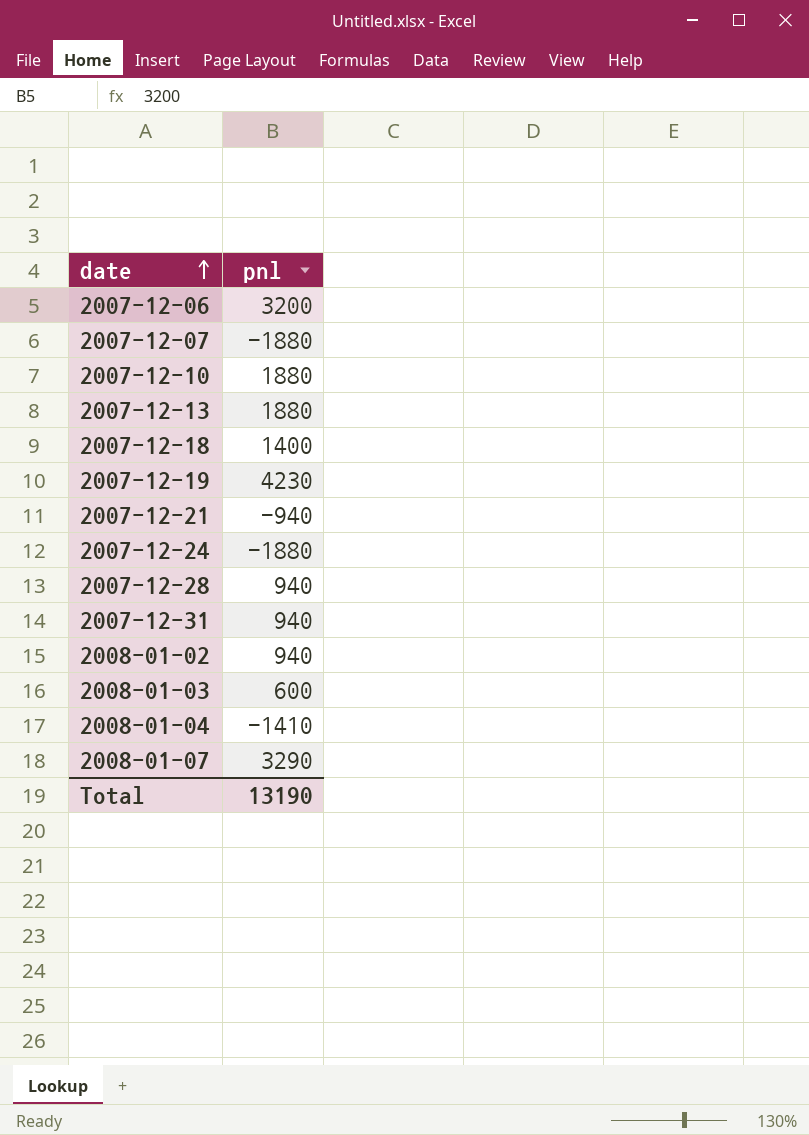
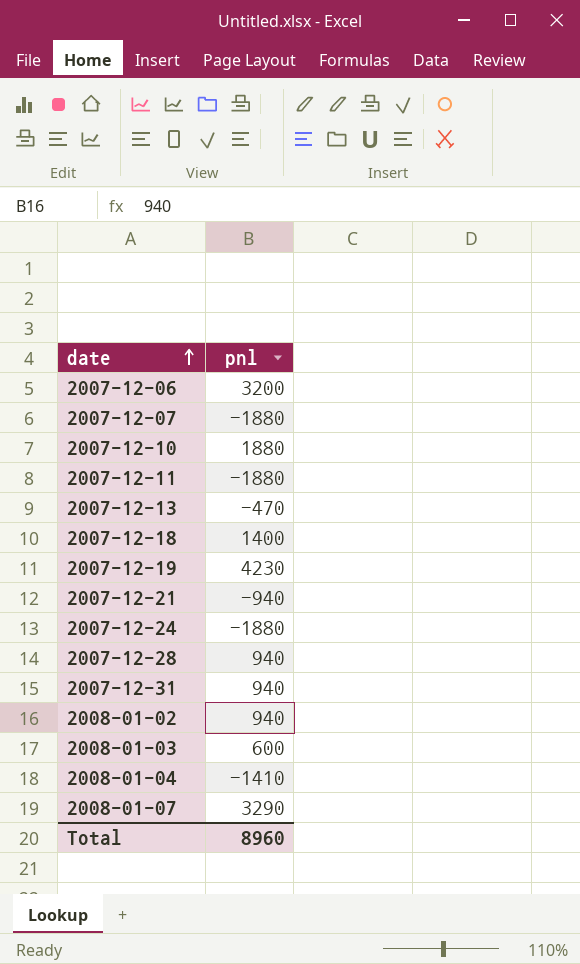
row 2007-12-11: none -> -1880
2007-12-13 | pnl: 1880 -> -470
Total | pnl: 13190 -> 8960

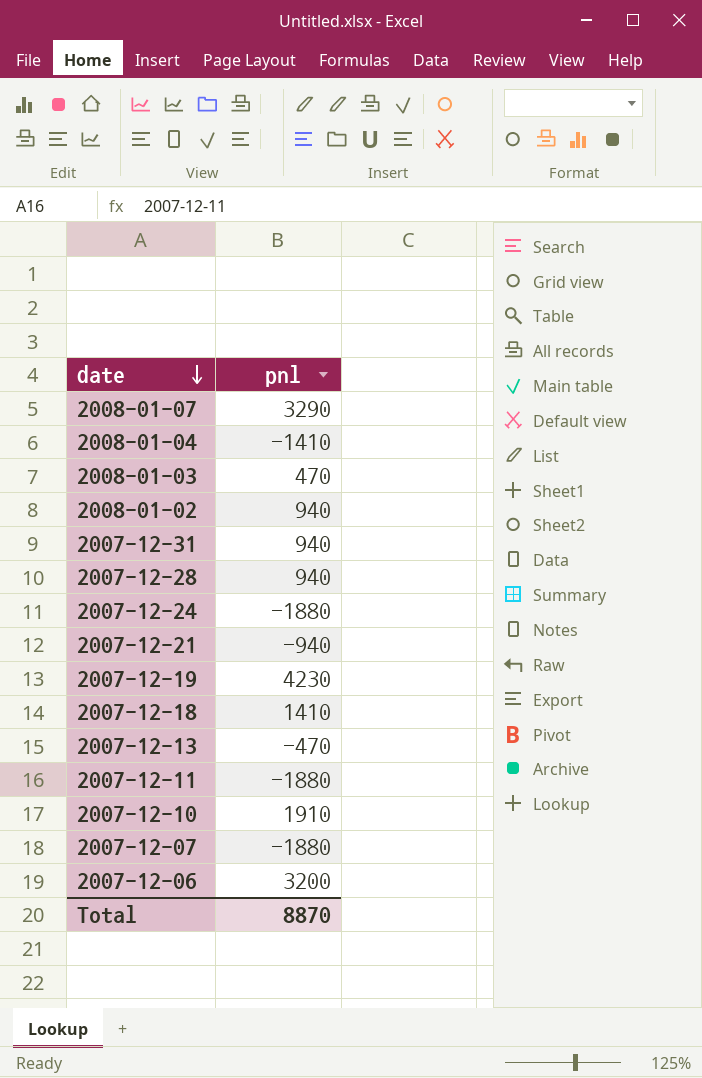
row order: date ascending -> date descending
2008-01-03 | pnl: 600 -> 470
2007-12-18 | pnl: 1400 -> 1410
2007-12-10 | pnl: 1880 -> 1910
Total | pnl: 8960 -> 8870

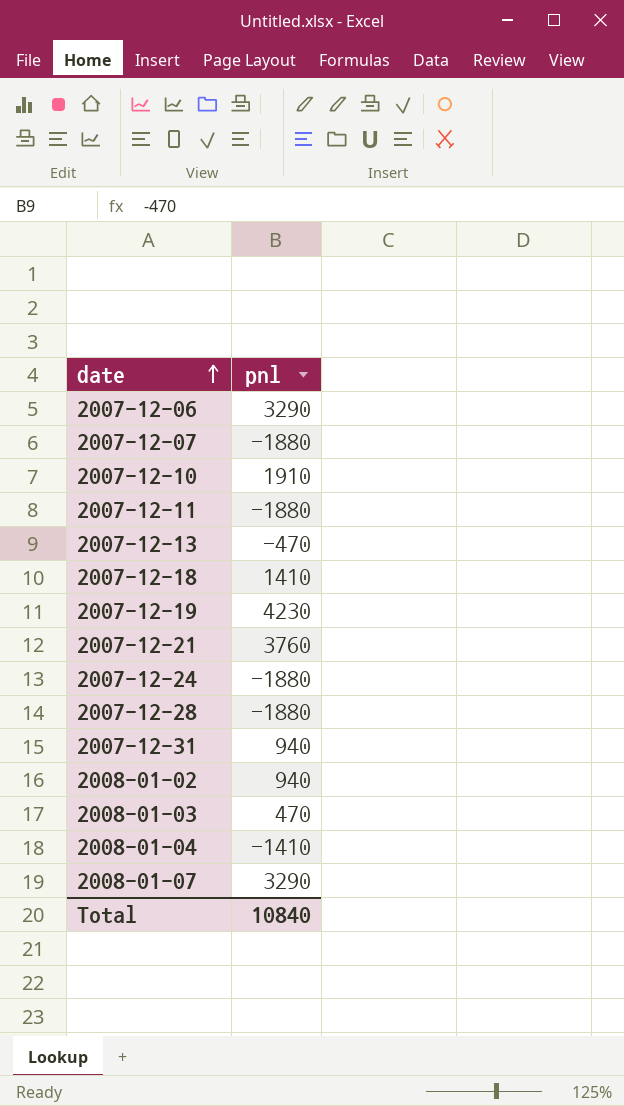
row order: date descending -> date ascending
2007-12-06 | pnl: 3200 -> 3290
2007-12-21 | pnl: -940 -> 3760
2007-12-28 | pnl: 940 -> -1880
Total | pnl: 8870 -> 10840

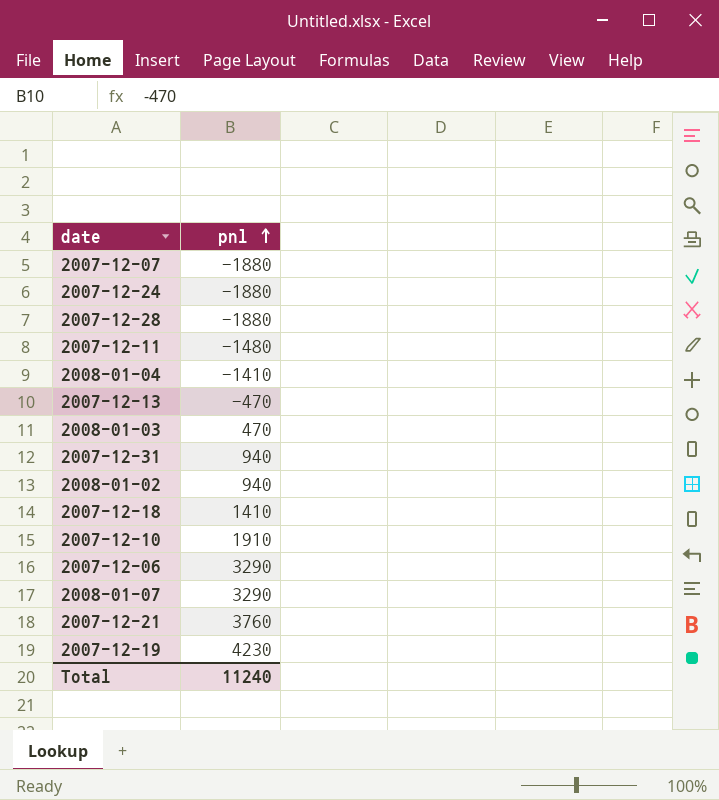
row order: date ascending -> pnl ascending
2007-12-11 | pnl: -1880 -> -1480
Total | pnl: 10840 -> 11240

